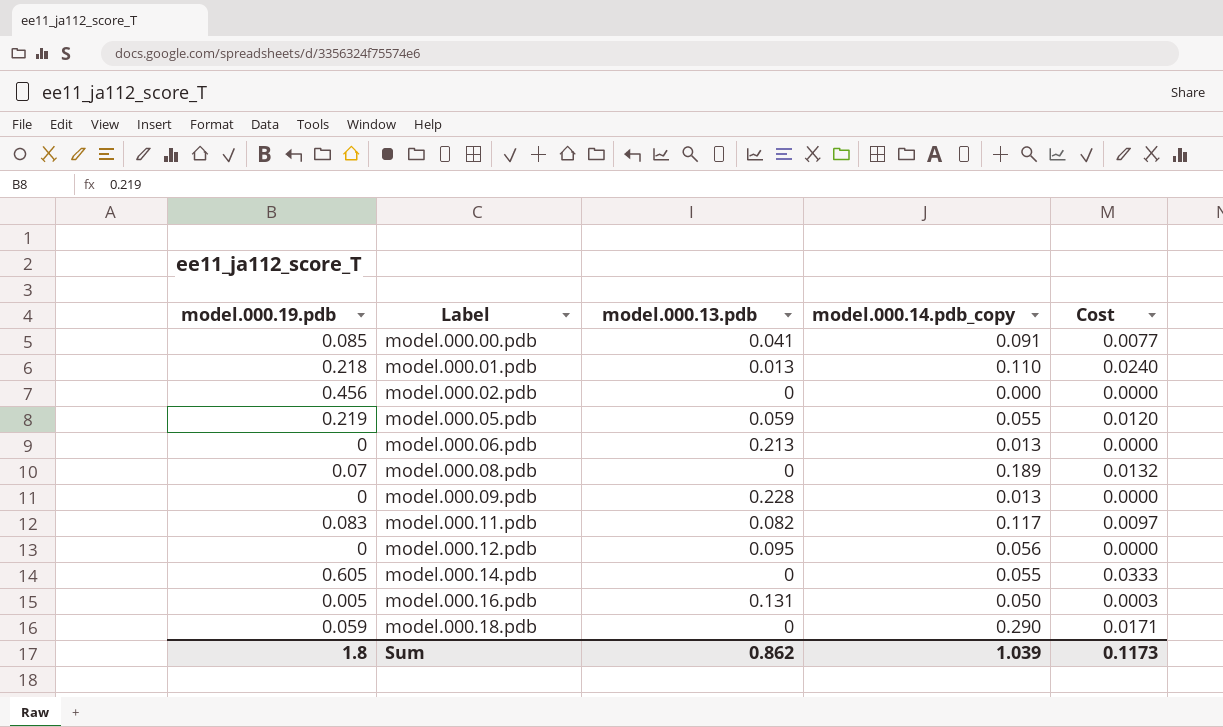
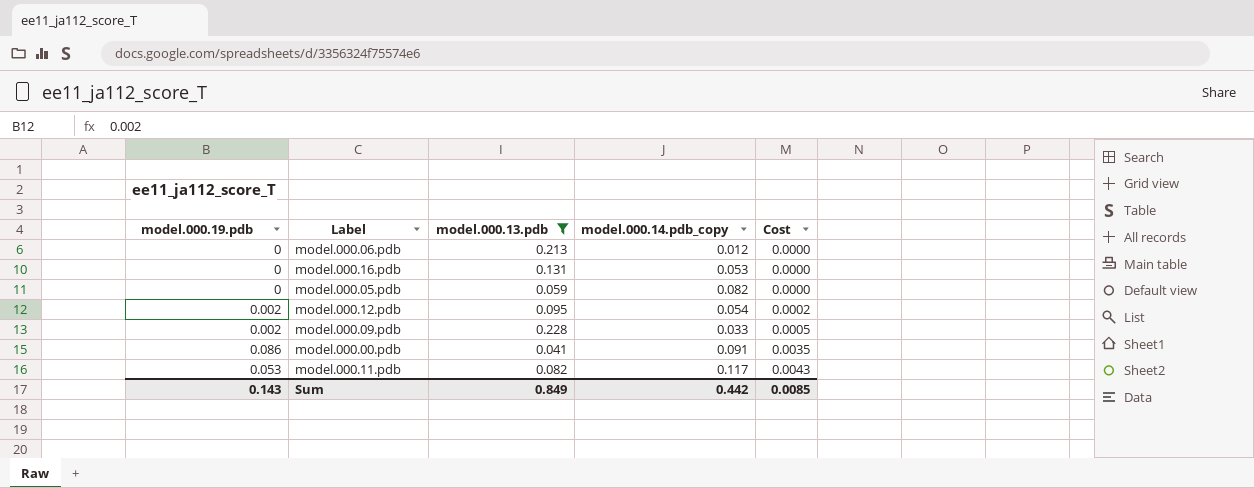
filter: none -> model.000.13.pdb >= 0.041
row order: Label ascending -> Cost ascending
column Cost | formula: [model.000.19.pdb] * [model.000.14.pdb_copy] -> [model.000.19.pdb] * [model.000.13.pdb]
model.000.06.pdb | model.000.14.pdb_copy: 0.013 -> 0.012
model.000.16.pdb | model.000.19.pdb: 0.005 -> 0
model.000.16.pdb | model.000.14.pdb_copy: 0.050 -> 0.053
model.000.05.pdb | model.000.19.pdb: 0.219 -> 0
model.000.05.pdb | model.000.14.pdb_copy: 0.055 -> 0.082
model.000.12.pdb | model.000.19.pdb: 0 -> 0.002
model.000.12.pdb | model.000.14.pdb_copy: 0.056 -> 0.054
model.000.09.pdb | model.000.19.pdb: 0 -> 0.002
model.000.09.pdb | model.000.14.pdb_copy: 0.013 -> 0.033
model.000.00.pdb | model.000.19.pdb: 0.085 -> 0.086
model.000.11.pdb | model.000.19.pdb: 0.083 -> 0.053
Sum | model.000.19.pdb: 1.8 -> 0.143
Sum | model.000.13.pdb: 0.862 -> 0.849
Sum | model.000.14.pdb_copy: 1.039 -> 0.442
Sum | Cost: 0.1173 -> 0.0085

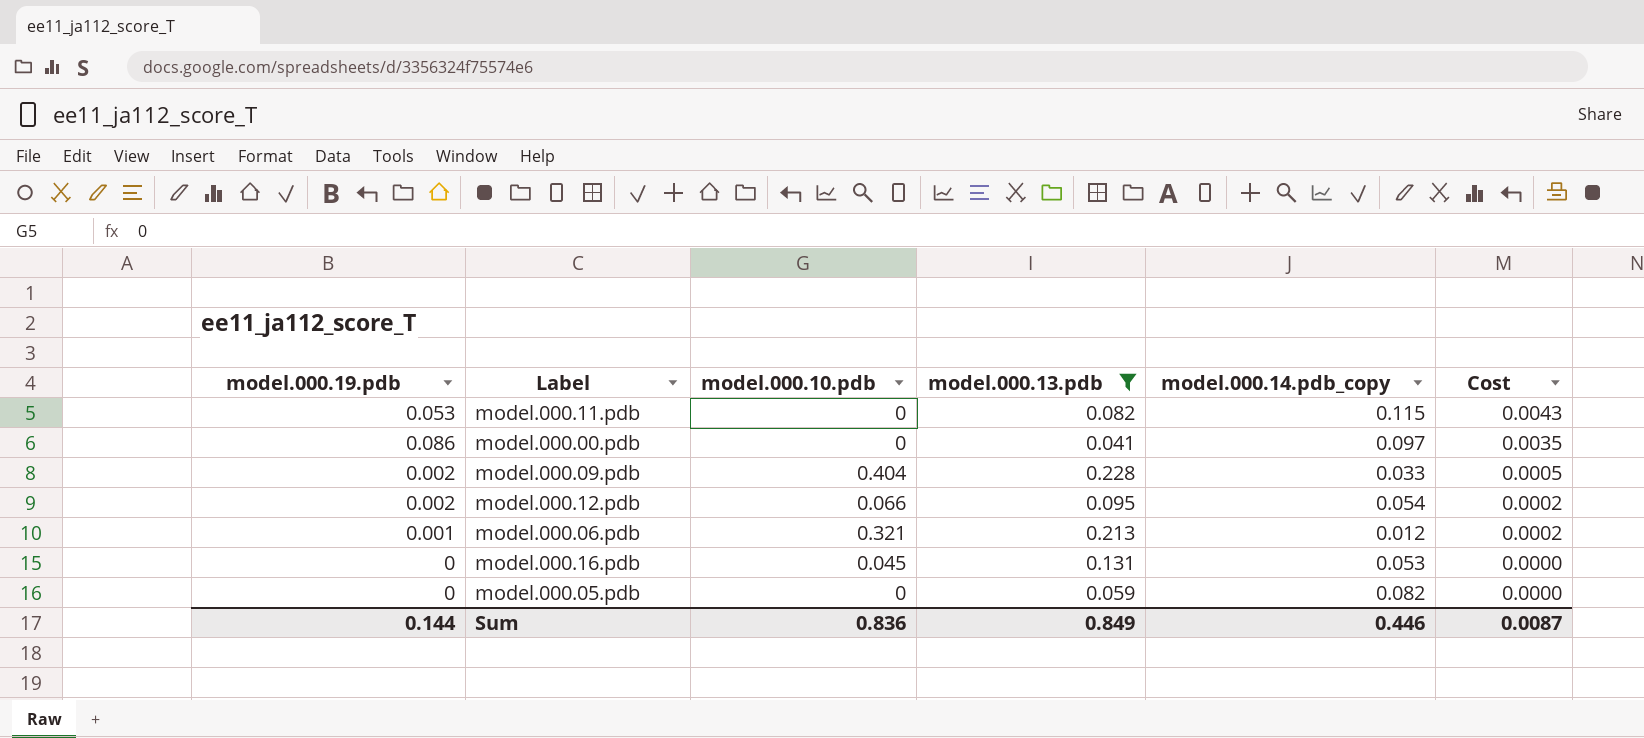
row order: Cost ascending -> Cost descending
column model.000.10.pdb | position: none -> 3
model.000.11.pdb | model.000.14.pdb_copy: 0.117 -> 0.115
model.000.00.pdb | model.000.14.pdb_copy: 0.091 -> 0.097
model.000.06.pdb | model.000.19.pdb: 0 -> 0.001
model.000.06.pdb | Cost: 0.0000 -> 0.0002
Sum | model.000.19.pdb: 0.143 -> 0.144
Sum | model.000.14.pdb_copy: 0.442 -> 0.446
Sum | Cost: 0.0085 -> 0.0087

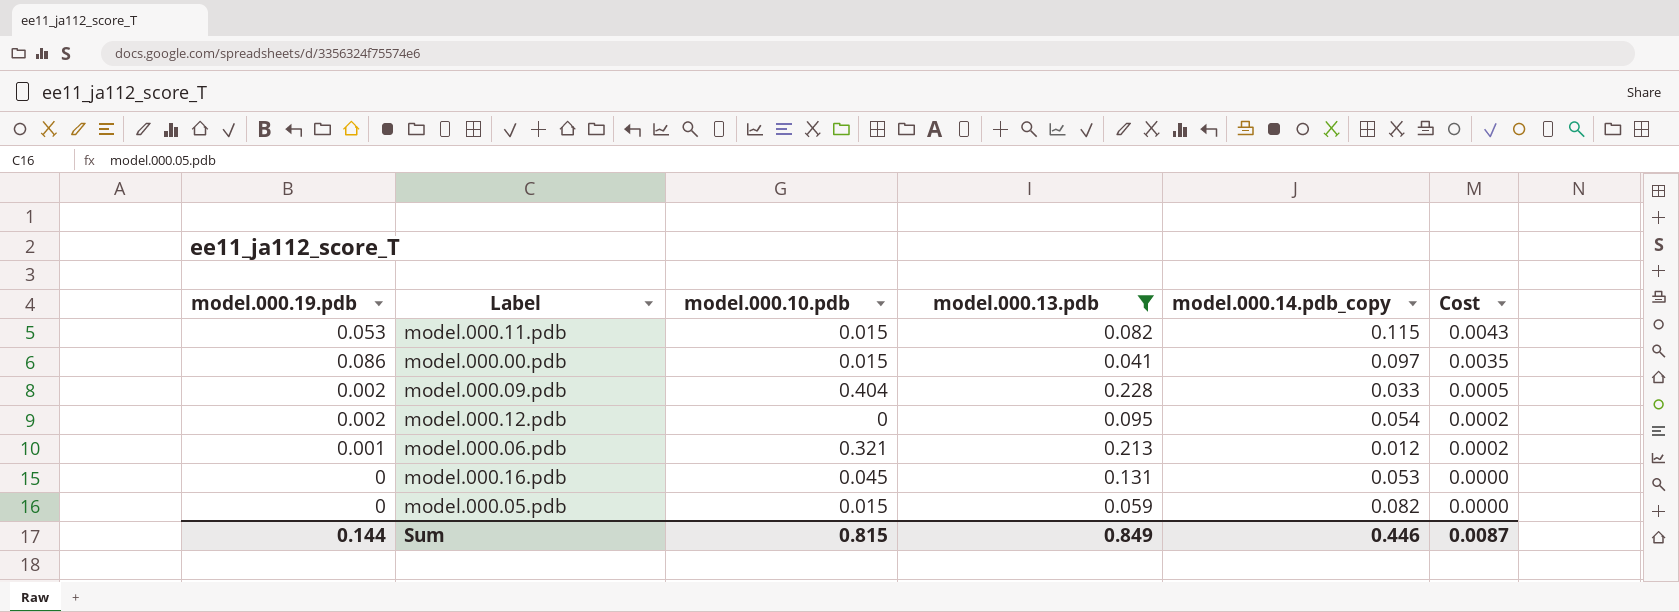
model.000.11.pdb | model.000.10.pdb: 0 -> 0.015
model.000.00.pdb | model.000.10.pdb: 0 -> 0.015
model.000.12.pdb | model.000.10.pdb: 0.066 -> 0
model.000.05.pdb | model.000.10.pdb: 0 -> 0.015
Sum | model.000.10.pdb: 0.836 -> 0.815

